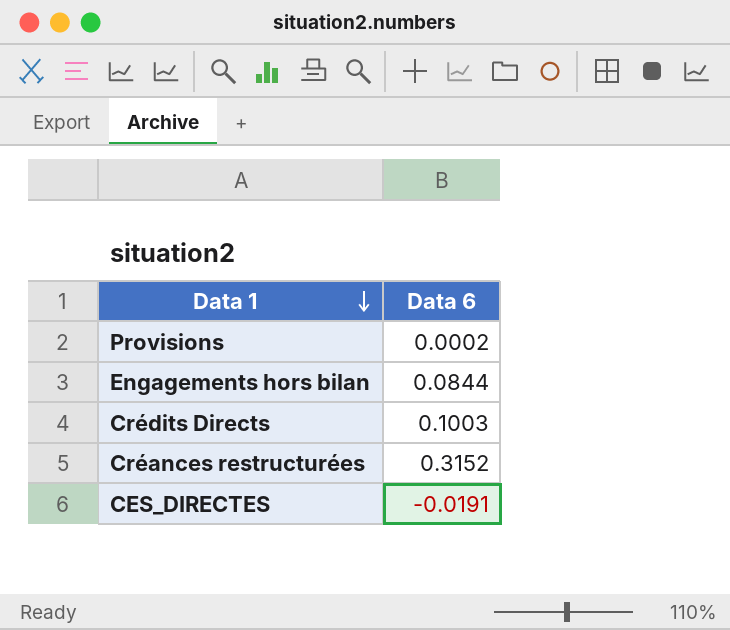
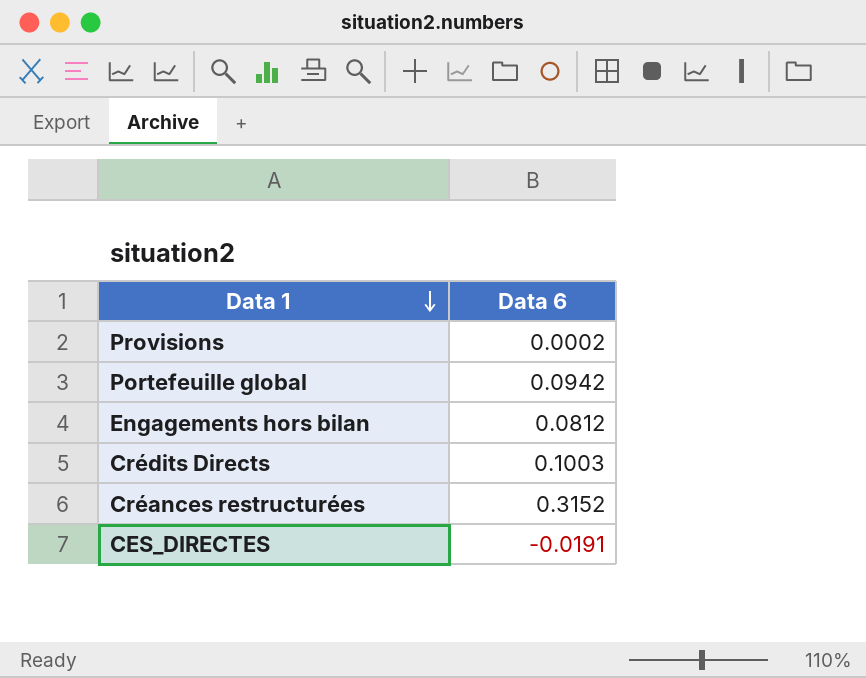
row Portefeuille global: none -> 0.0942
Engagements hors bilan | Data 6: 0.0844 -> 0.0812

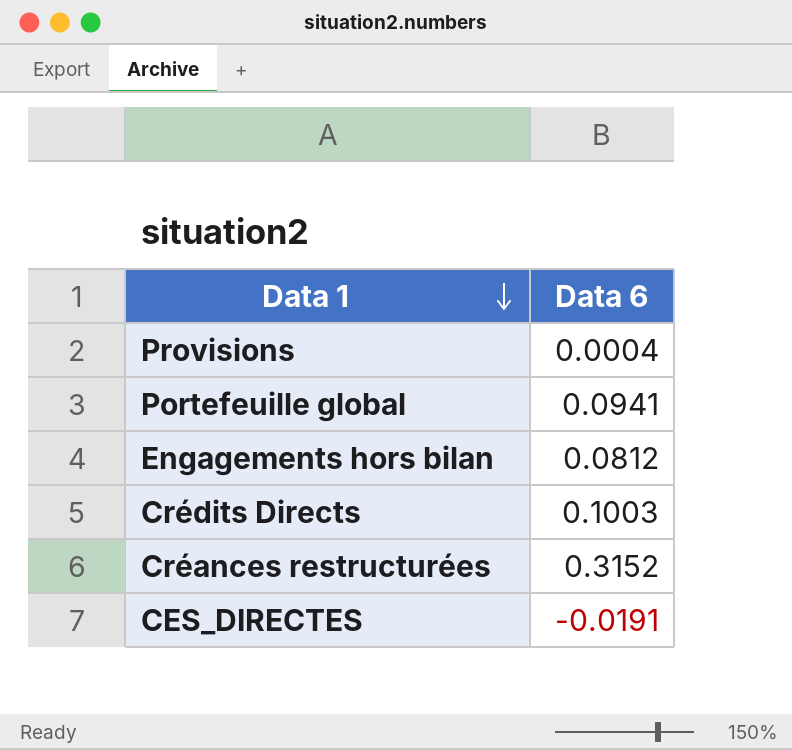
Provisions | Data 6: 0.0002 -> 0.0004
Portefeuille global | Data 6: 0.0942 -> 0.0941

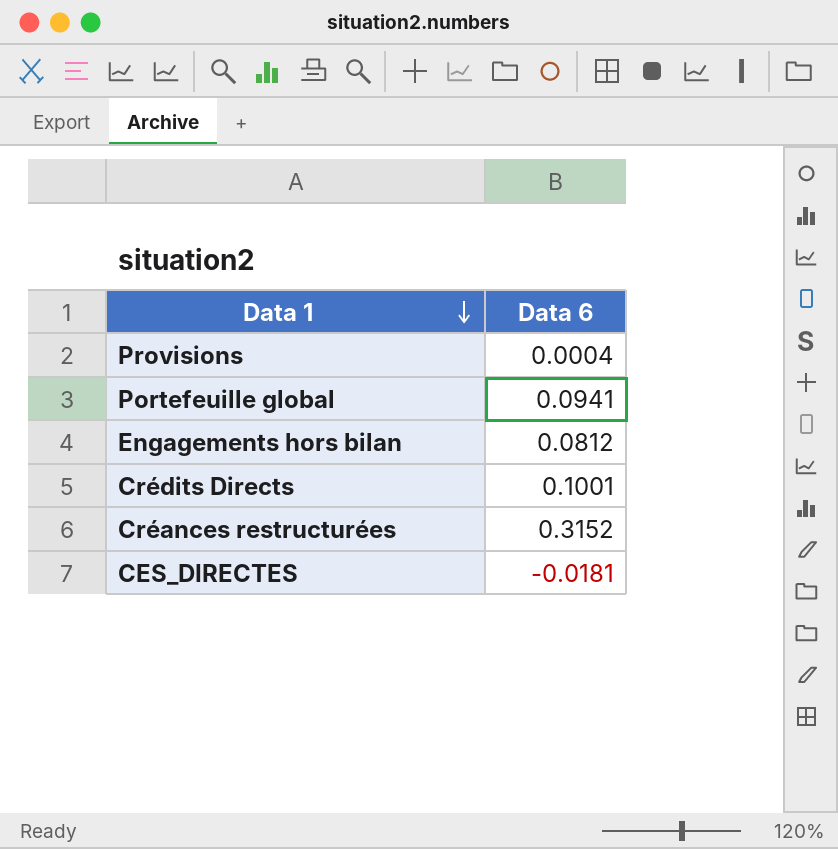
Crédits Directs | Data 6: 0.1003 -> 0.1001
CES_DIRECTES | Data 6: -0.0191 -> -0.0181

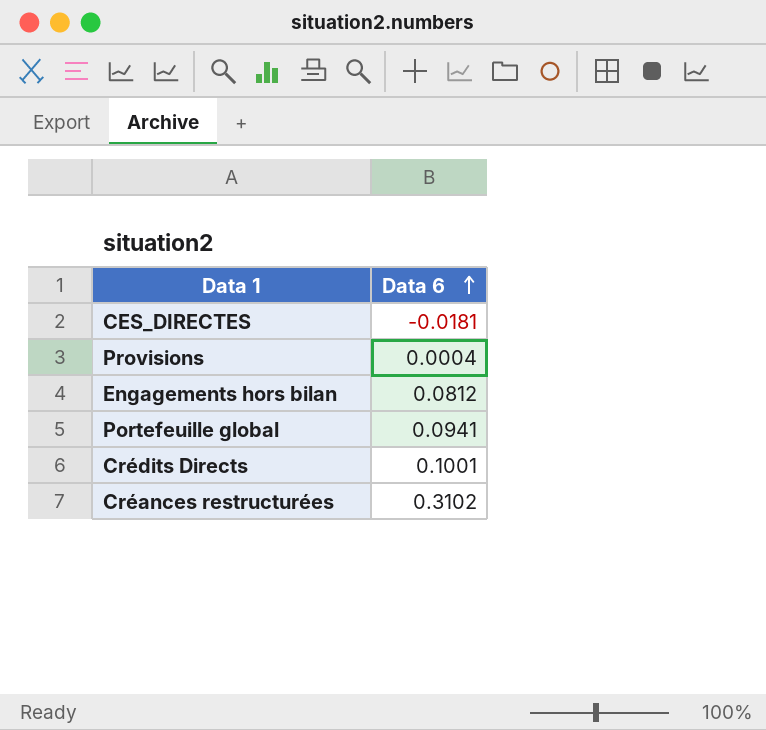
row order: Data 1 descending -> Data 6 ascending
Créances restructurées | Data 6: 0.3152 -> 0.3102

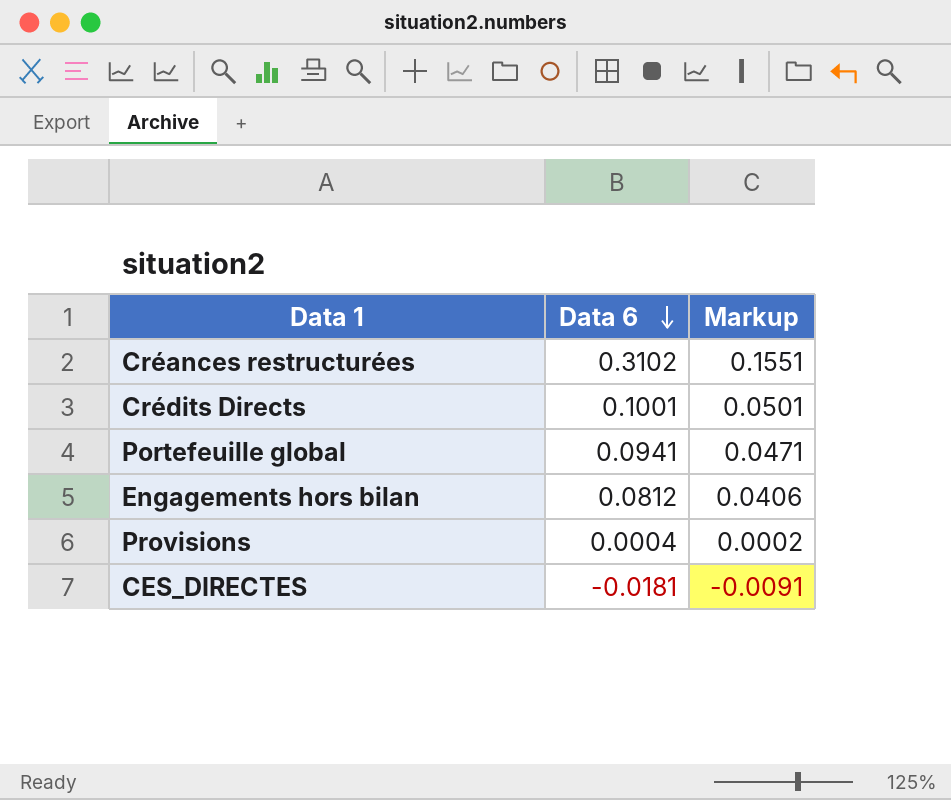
row order: Data 6 ascending -> Data 6 descending
column Markup | formula: none -> [Data 6] * 0.5

